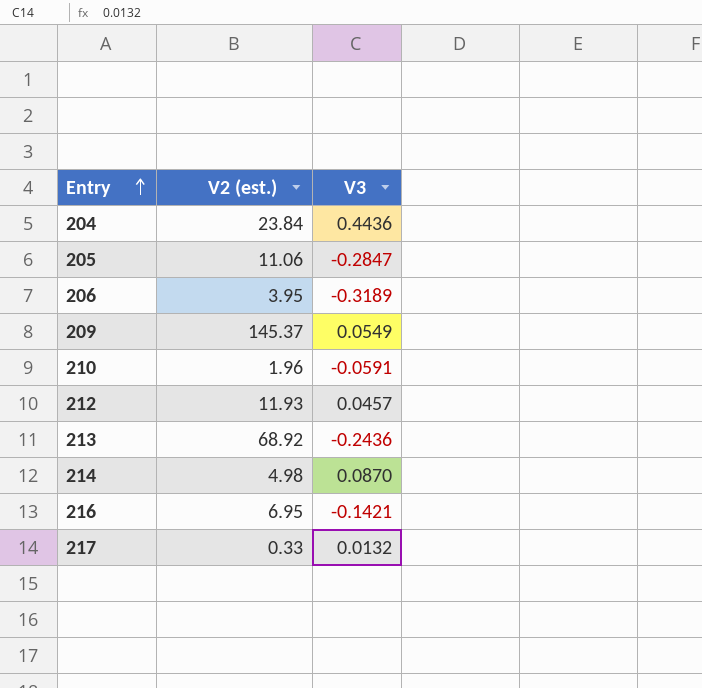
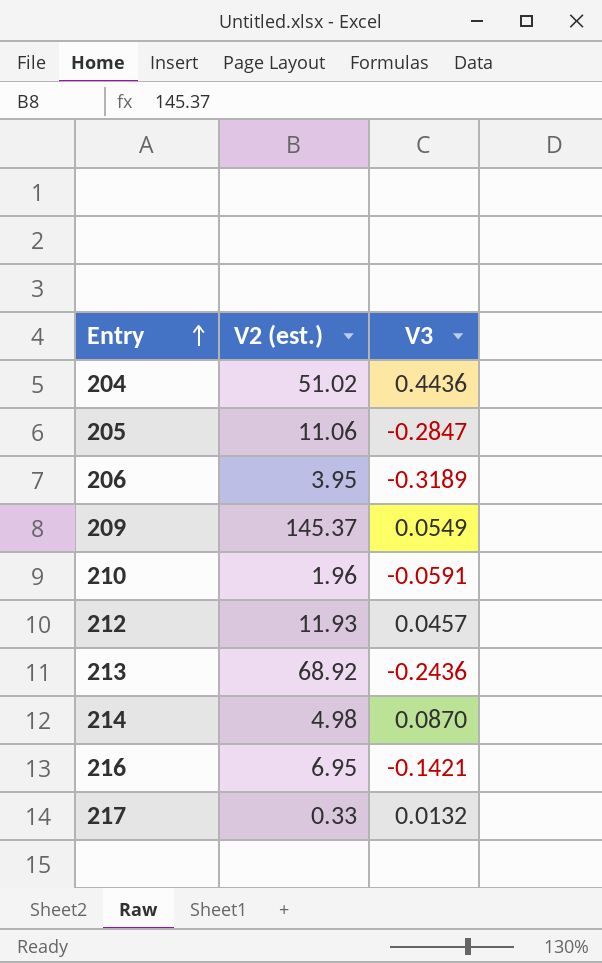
204 | V2 (est.): 23.84 -> 51.02

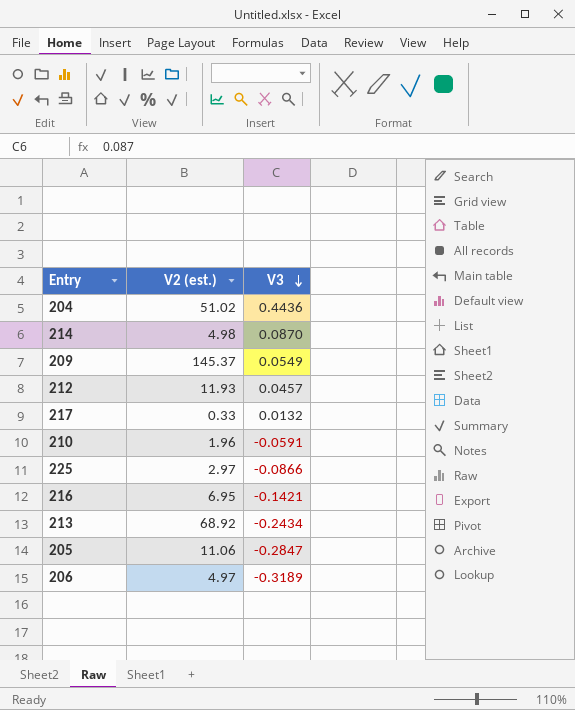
row order: Entry ascending -> V3 descending
row 225: none -> 2.97 | -0.0866
213 | V3: -0.2436 -> -0.2434
206 | V2 (est.): 3.95 -> 4.97

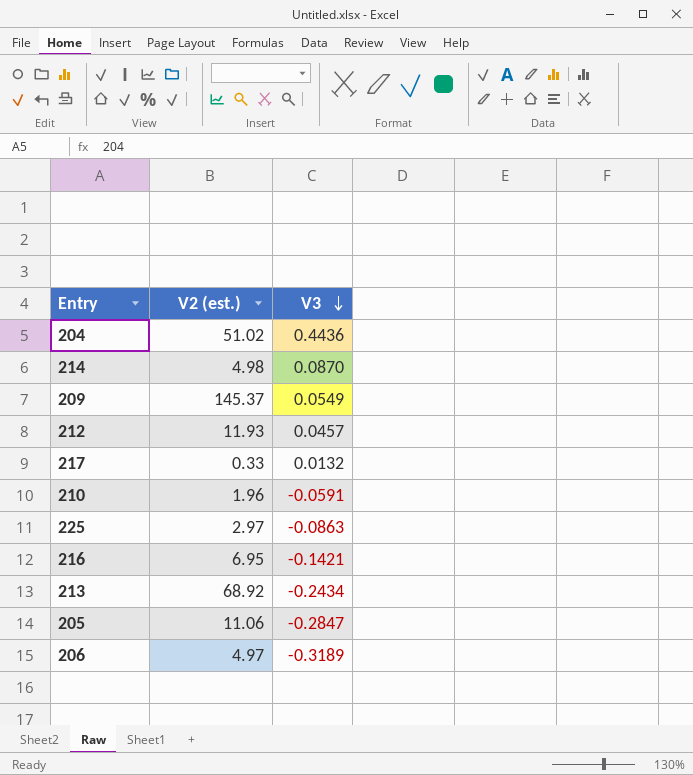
225 | V3: -0.0866 -> -0.0863

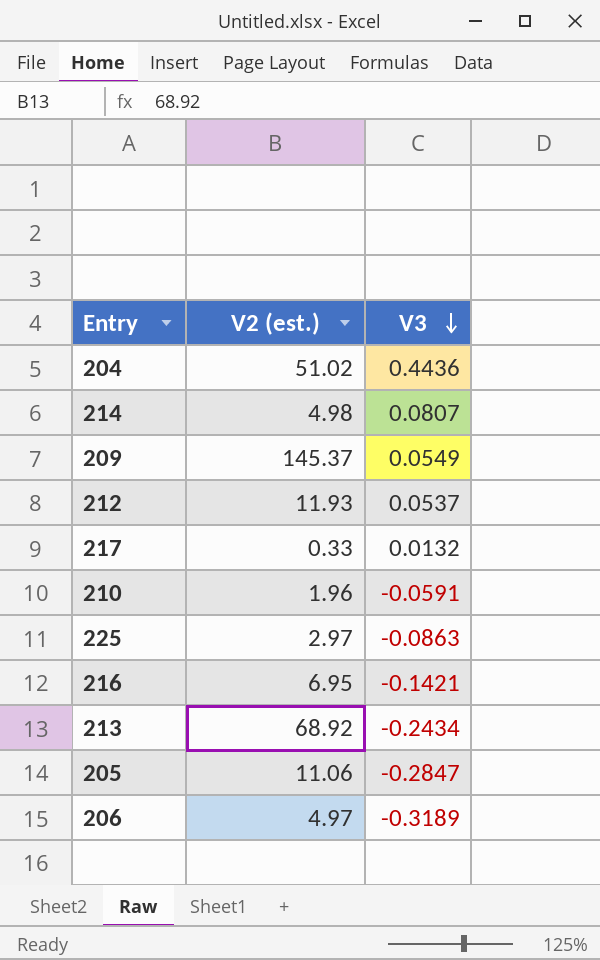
214 | V3: 0.0870 -> 0.0807
212 | V3: 0.0457 -> 0.0537

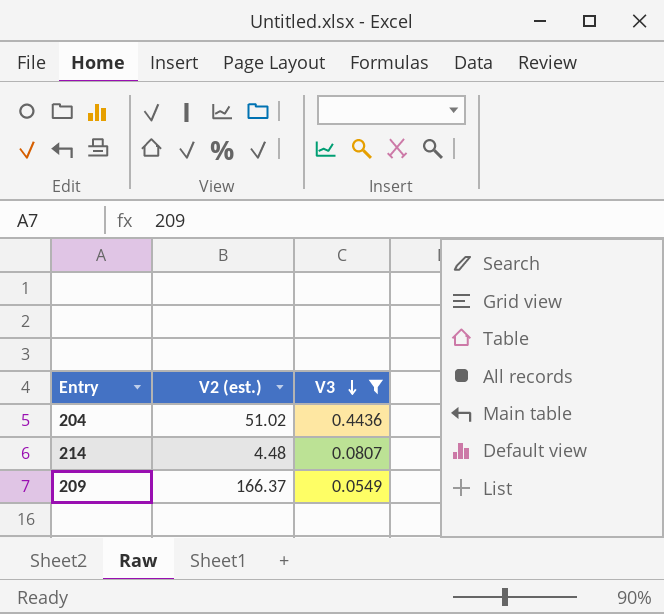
filter: none -> V3 >= 0.0549
214 | V2 (est.): 4.98 -> 4.48
209 | V2 (est.): 145.37 -> 166.37

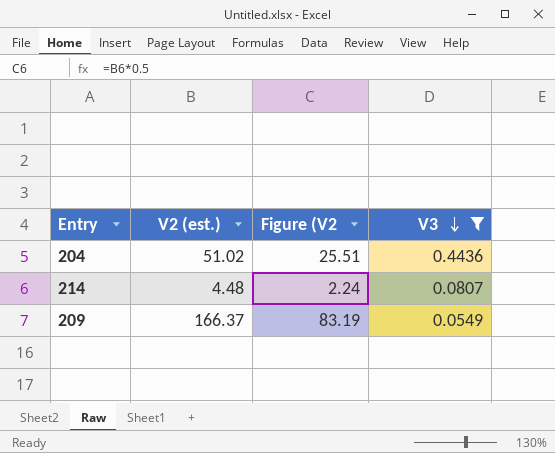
column Figure (V2 | formula: none -> [V2 (est.)] * 0.5

